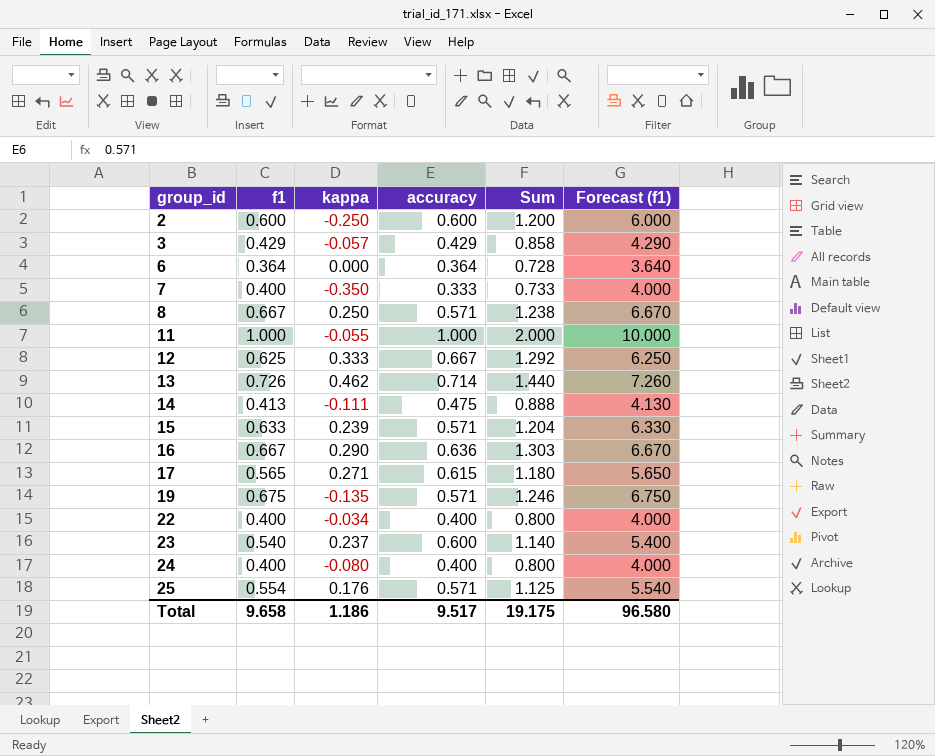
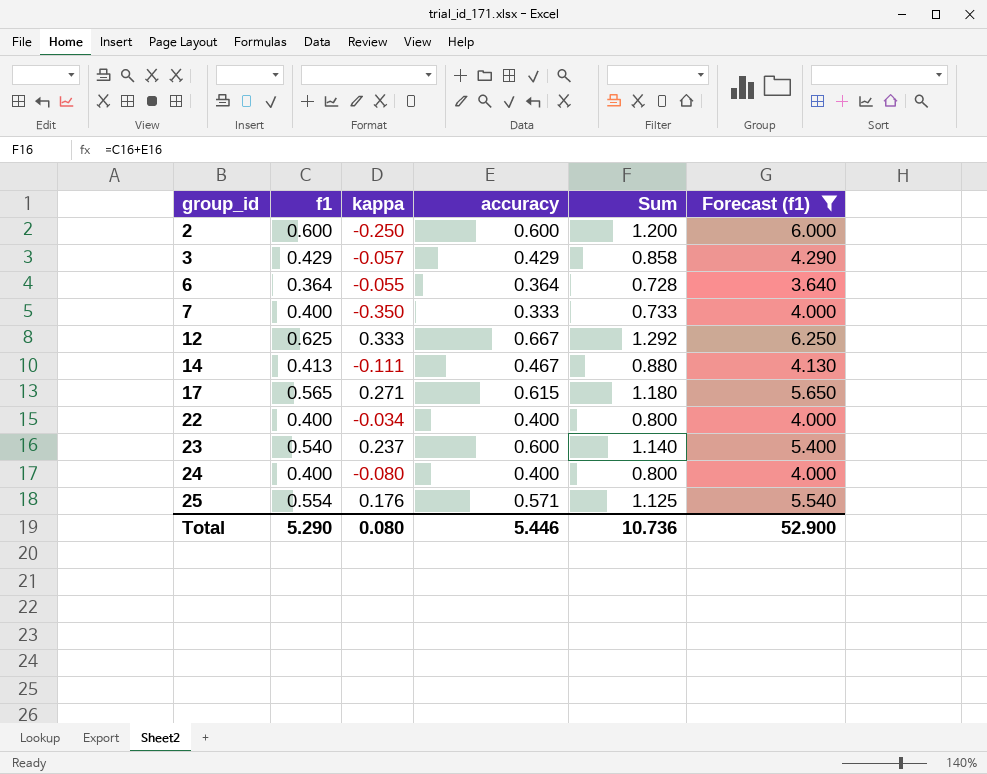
filter: none -> Forecast (f1) <= 6.250
6 | kappa: 0.000 -> -0.055
14 | accuracy: 0.475 -> 0.467
14 | Sum: 0.888 -> 0.880
Total | f1: 9.658 -> 5.290
Total | kappa: 1.186 -> 0.080
Total | accuracy: 9.517 -> 5.446
Total | Sum: 19.175 -> 10.736
Total | Forecast (f1): 96.580 -> 52.900

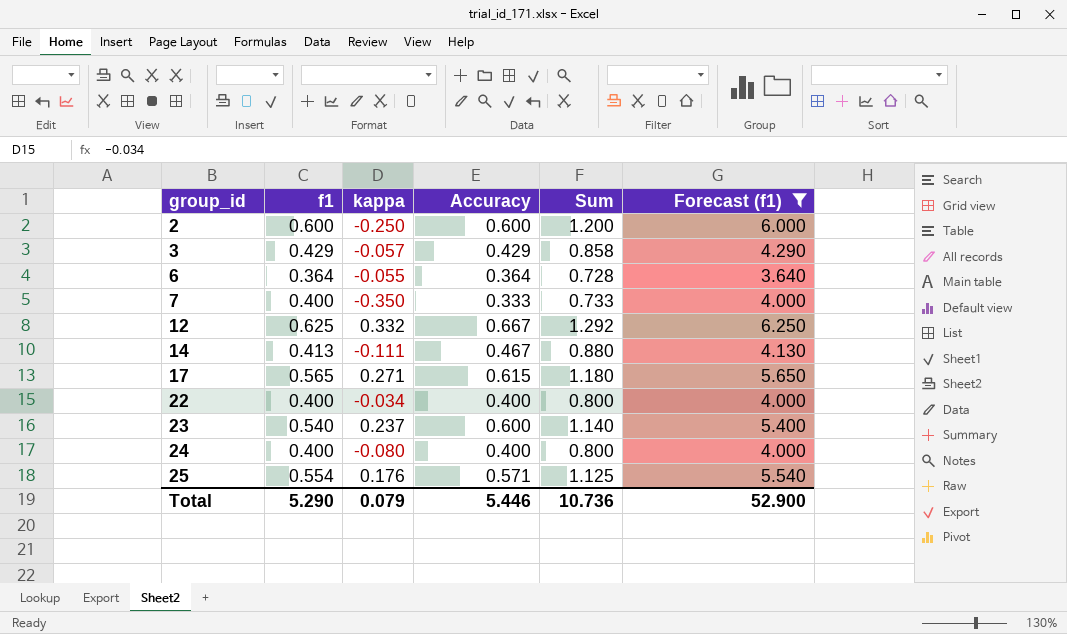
column name: accuracy -> Accuracy
12 | kappa: 0.333 -> 0.332
Total | kappa: 0.080 -> 0.079

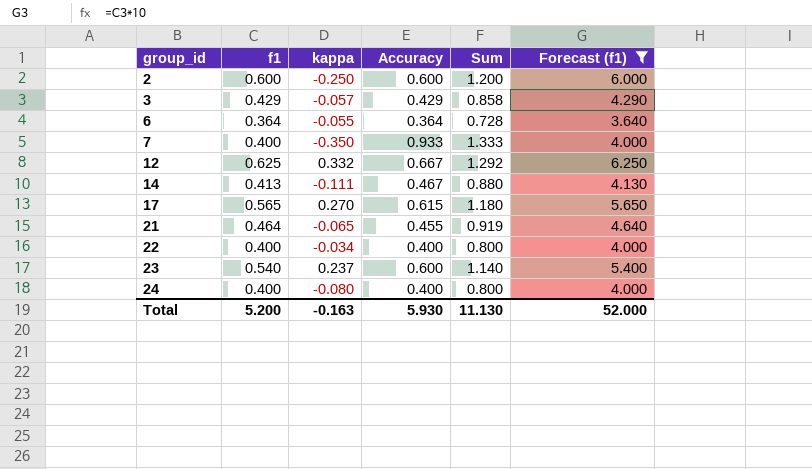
row 25: 0.554 | 0.176 | 0.571 | 1.125 | 5.540 -> none
7 | Accuracy: 0.333 -> 0.933
7 | Sum: 0.733 -> 1.333
17 | kappa: 0.271 -> 0.270
row 21: none -> 0.464 | -0.065 | 0.455 | 0.919 | 4.640
Total | f1: 5.290 -> 5.200
Total | kappa: 0.079 -> -0.163
Total | Accuracy: 5.446 -> 5.930
Total | Sum: 10.736 -> 11.130
Total | Forecast (f1): 52.900 -> 52.000

